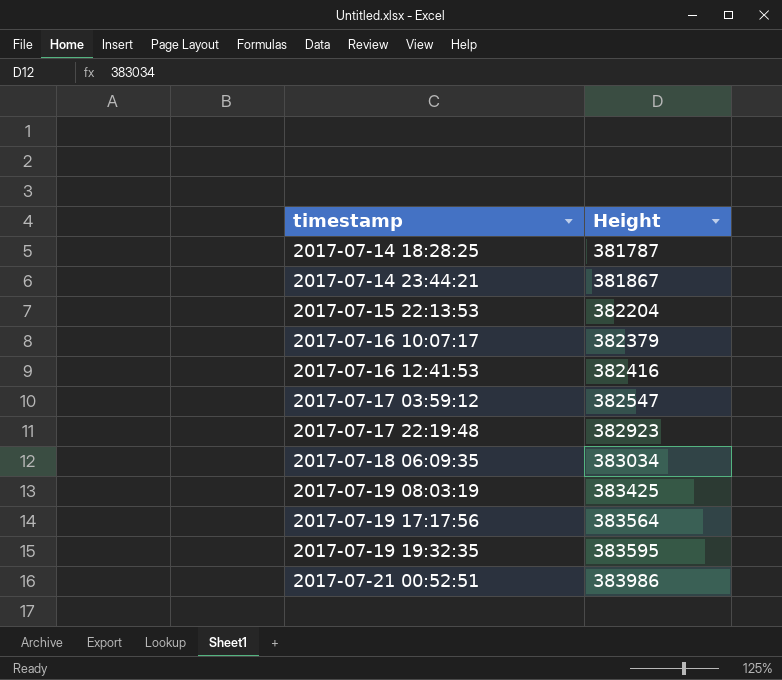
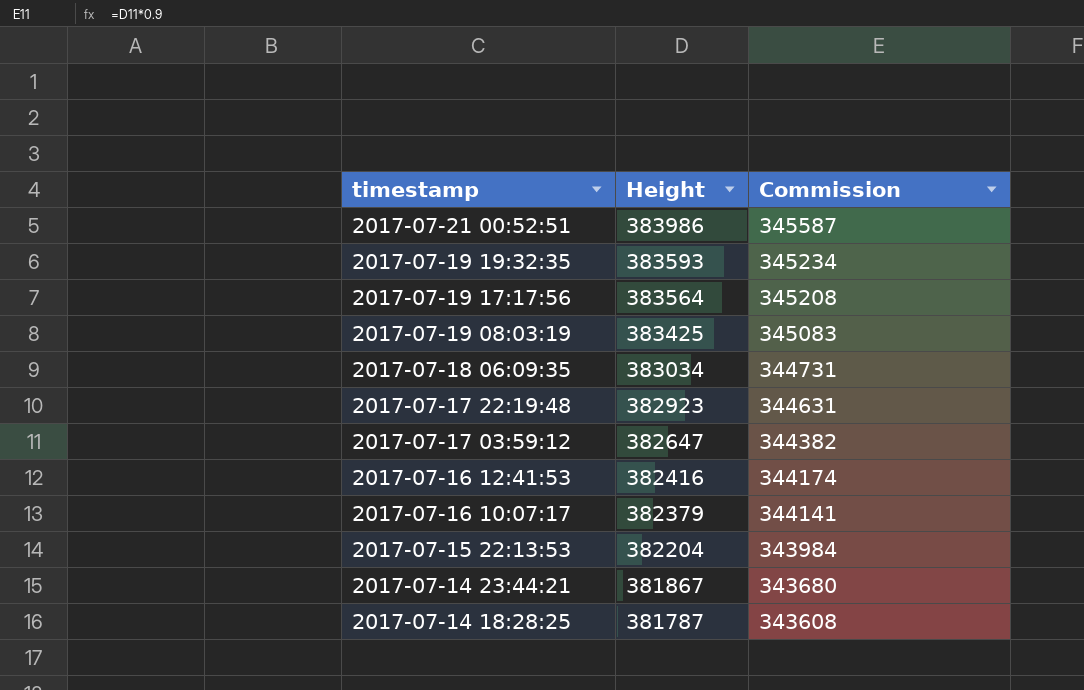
row order: timestamp ascending -> timestamp descending
column Commission | formula: none -> [Height] * 0.9
2017-07-19 19:32:35 | Height: 383595 -> 383593
2017-07-17 03:59:12 | Height: 382547 -> 382647

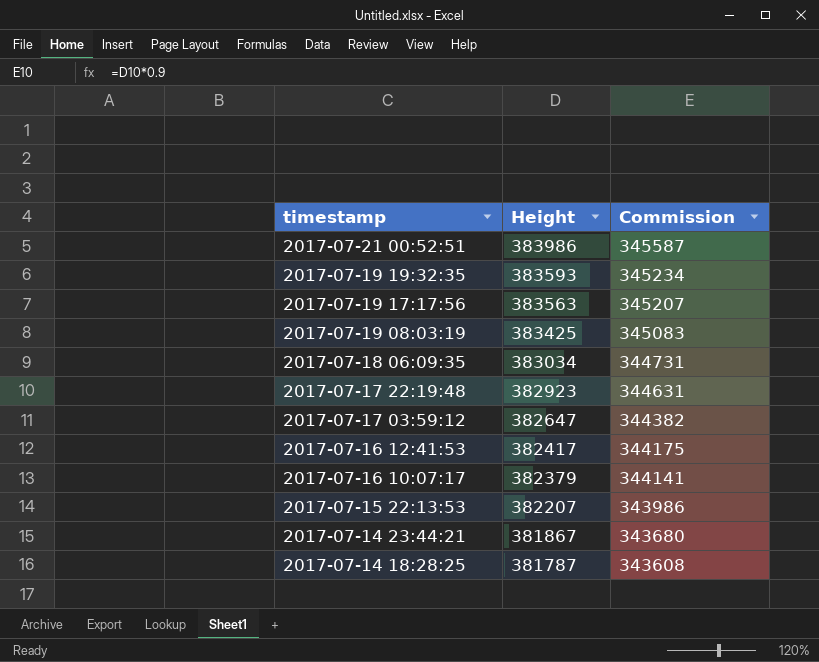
2017-07-19 17:17:56 | Height: 383564 -> 383563
2017-07-19 17:17:56 | Commission: 345208 -> 345207
2017-07-16 12:41:53 | Height: 382416 -> 382417
2017-07-16 12:41:53 | Commission: 344174 -> 344175
2017-07-15 22:13:53 | Height: 382204 -> 382207
2017-07-15 22:13:53 | Commission: 343984 -> 343986

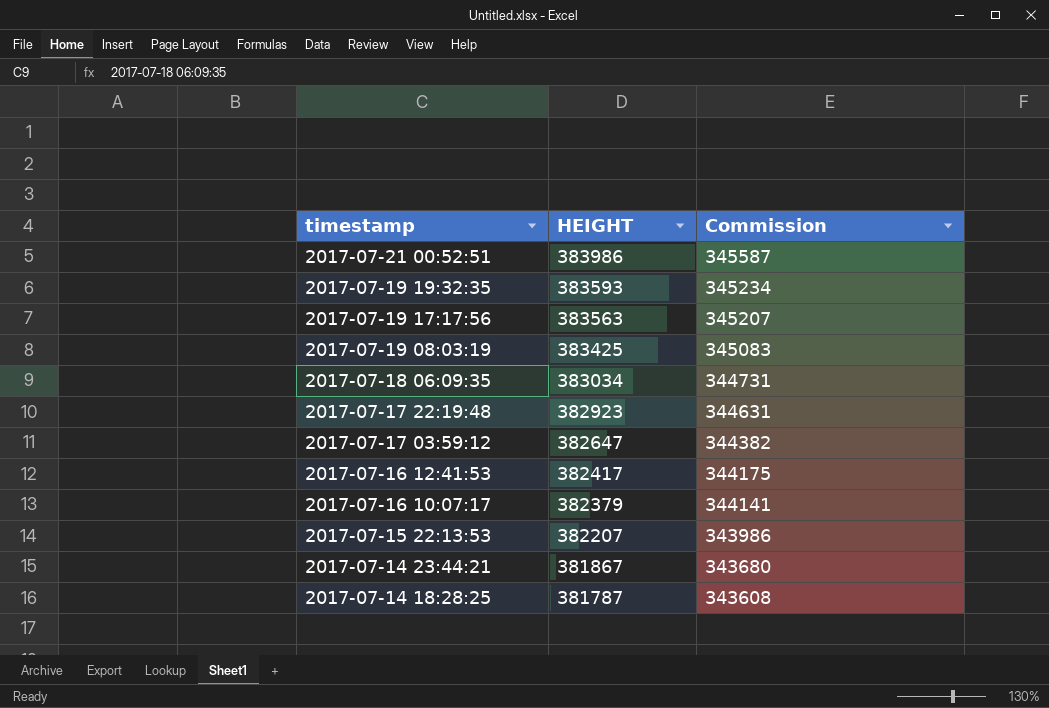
column name: Height -> HEIGHT

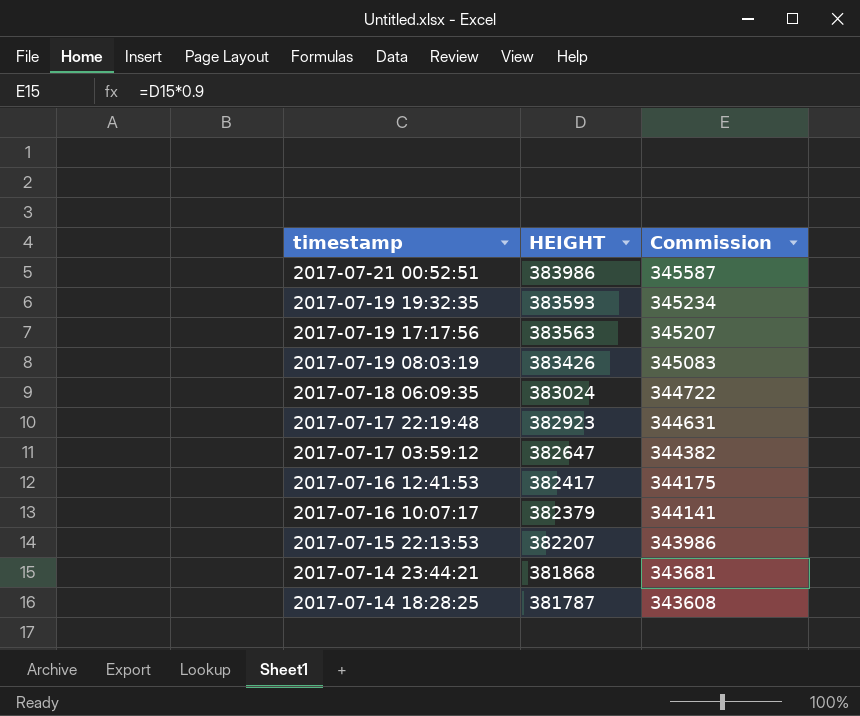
2017-07-19 08:03:19 | HEIGHT: 383425 -> 383426
2017-07-18 06:09:35 | HEIGHT: 383034 -> 383024
2017-07-18 06:09:35 | Commission: 344731 -> 344722
2017-07-14 23:44:21 | HEIGHT: 381867 -> 381868
2017-07-14 23:44:21 | Commission: 343680 -> 343681

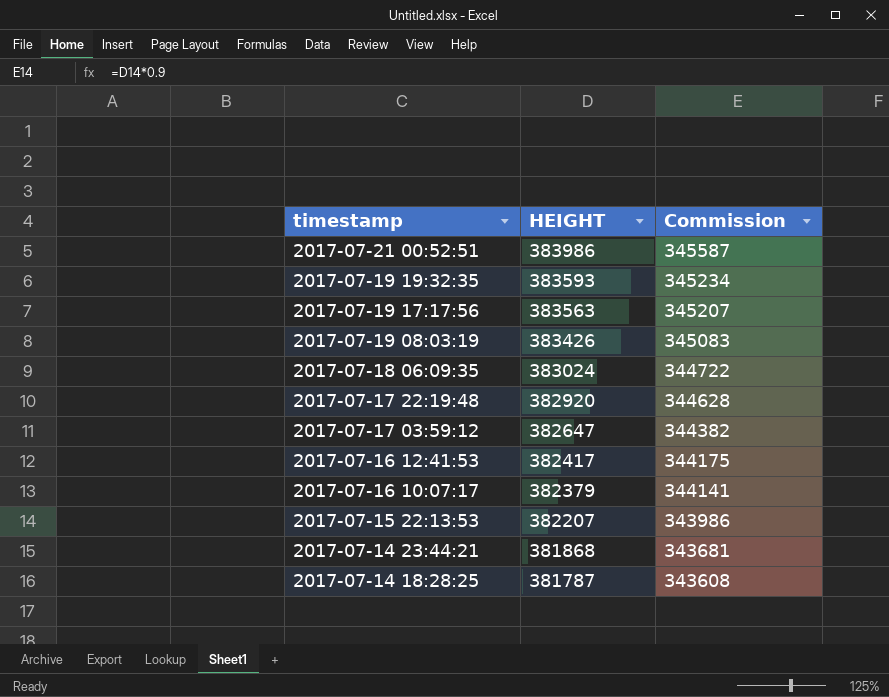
2017-07-17 22:19:48 | HEIGHT: 382923 -> 382920
2017-07-17 22:19:48 | Commission: 344631 -> 344628

